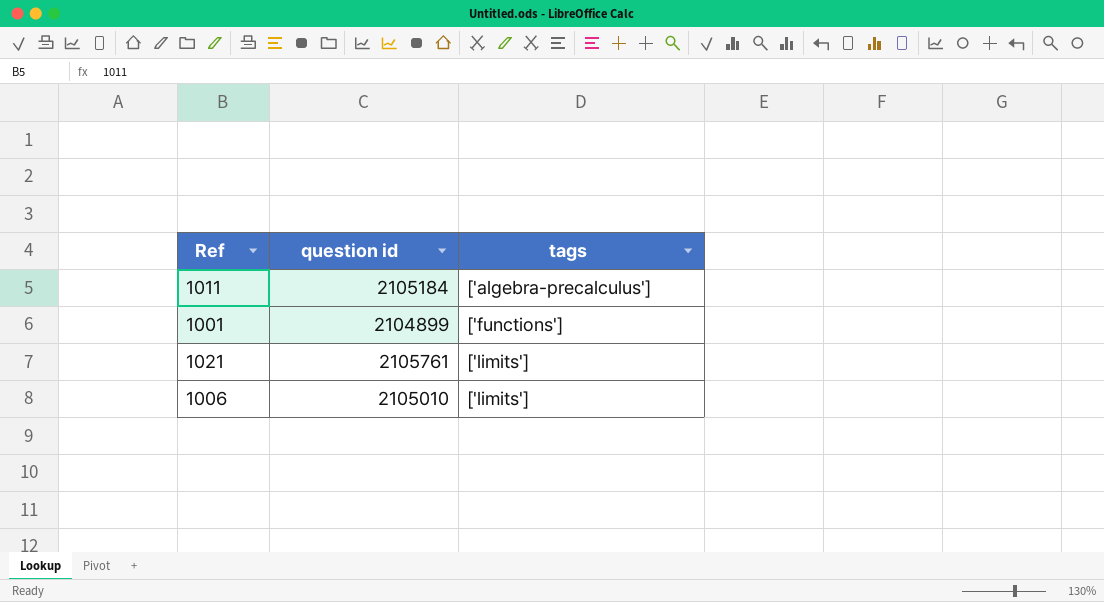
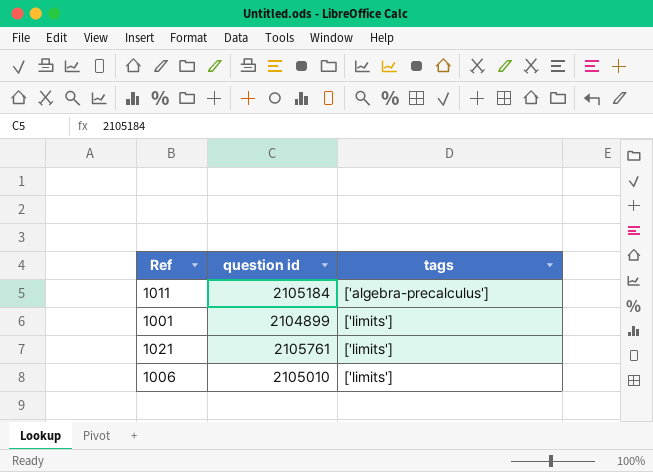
1001 | tags: ['functions'] -> ['limits']

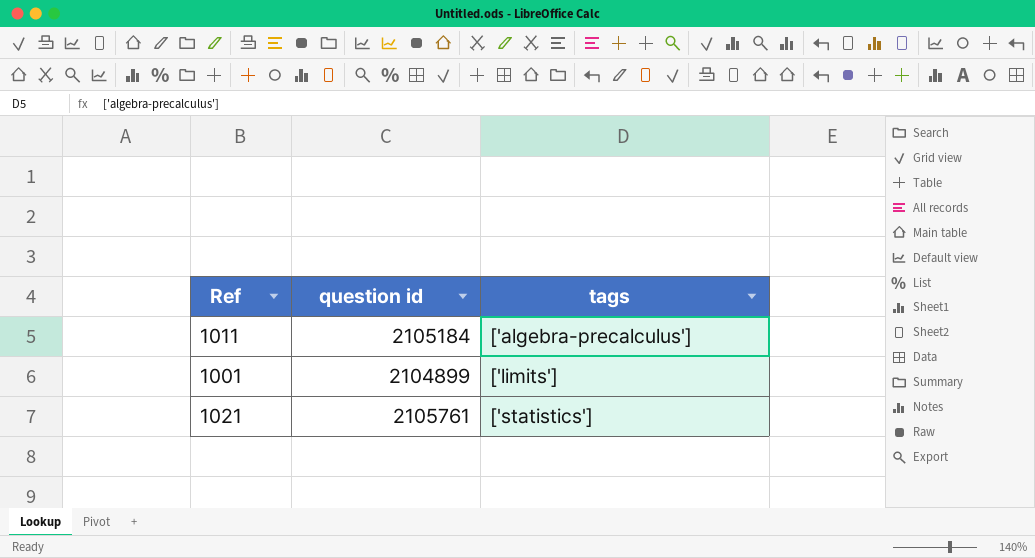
row 1006: 2105010 | ['limits'] -> none
1021 | tags: ['limits'] -> ['statistics']

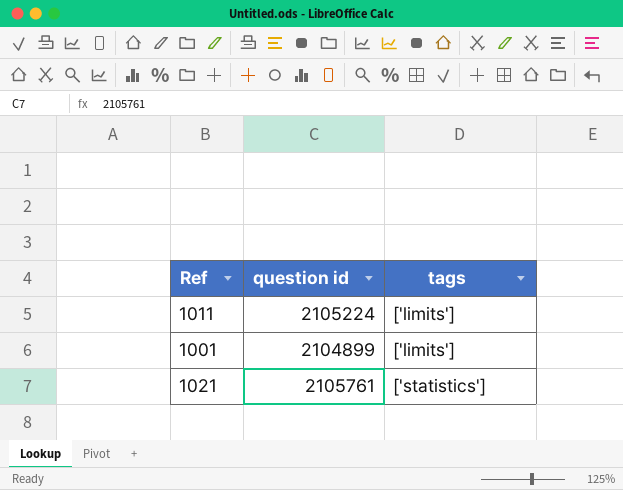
1011 | question id: 2105184 -> 2105224
1011 | tags: ['algebra-precalculus'] -> ['limits']

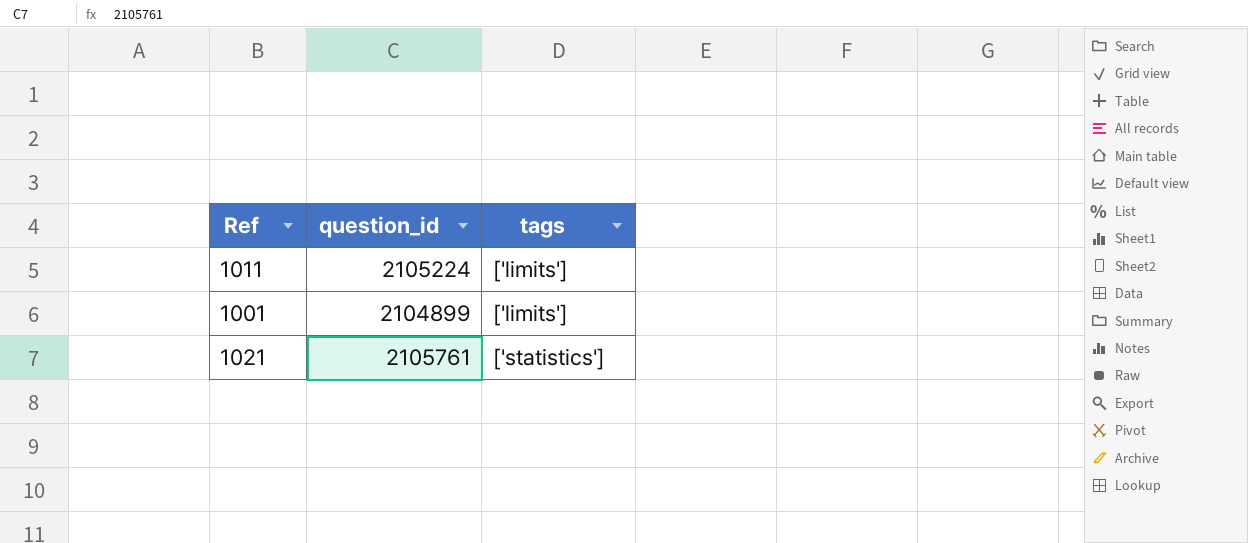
column name: question id -> question_id

